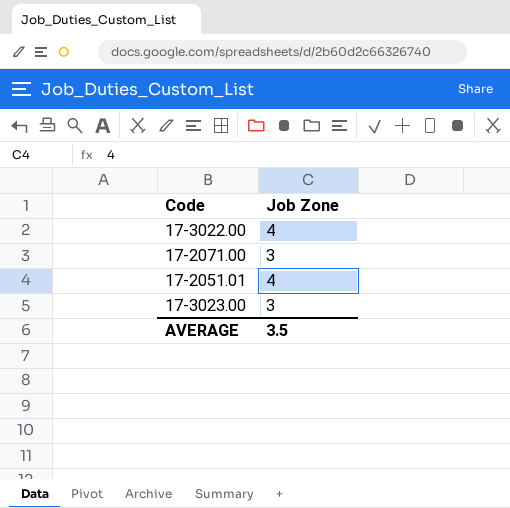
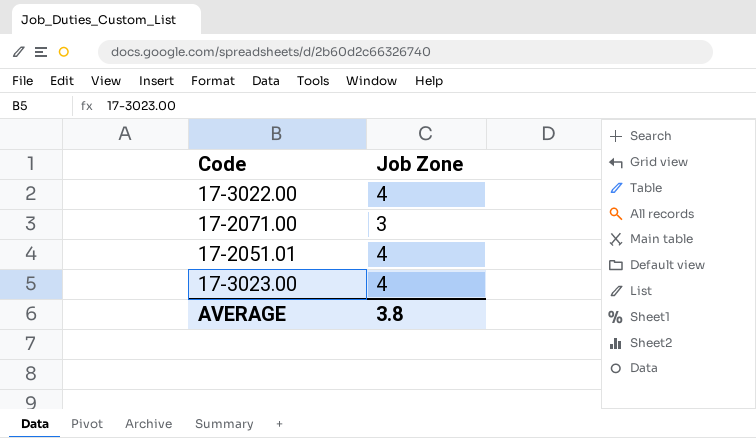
17-3023.00 | Job Zone: 3 -> 4
AVERAGE | Job Zone: 3.5 -> 3.8

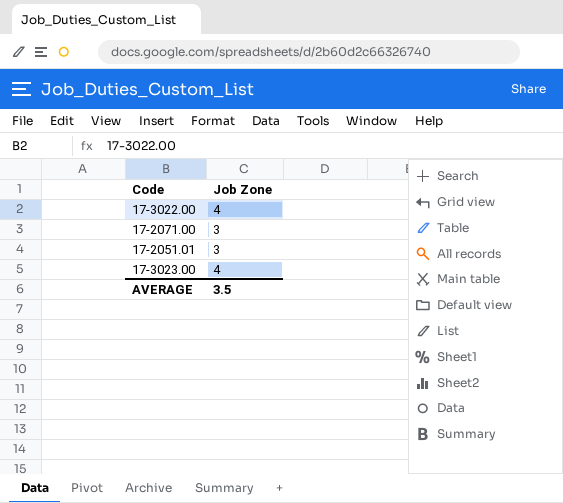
17-2051.01 | Job Zone: 4 -> 3
AVERAGE | Job Zone: 3.8 -> 3.5

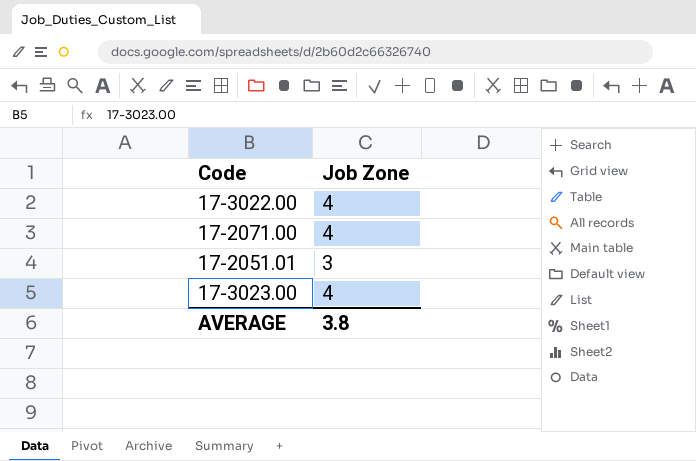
17-2071.00 | Job Zone: 3 -> 4
AVERAGE | Job Zone: 3.5 -> 3.8

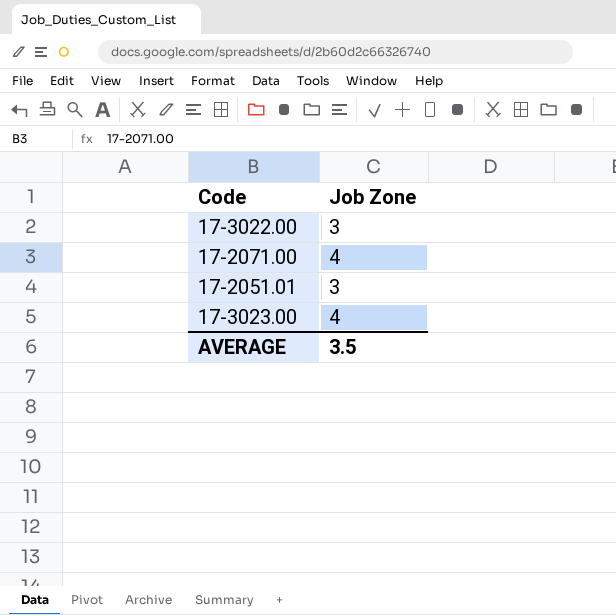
17-3022.00 | Job Zone: 4 -> 3
AVERAGE | Job Zone: 3.8 -> 3.5

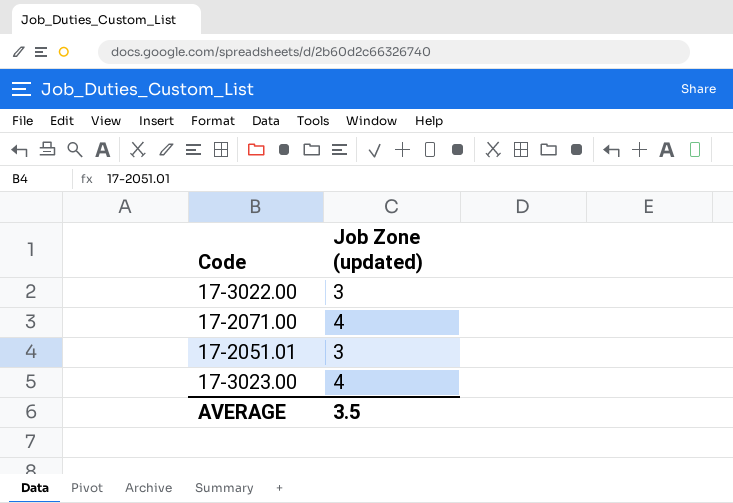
column name: Job Zone -> Job Zone (updated)

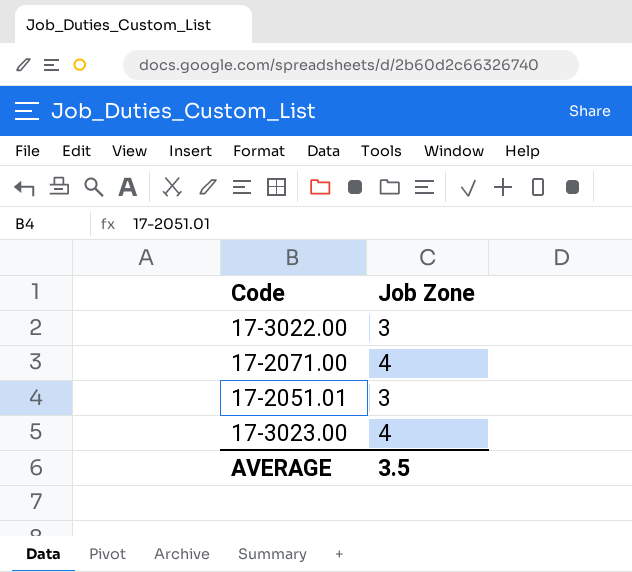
column name: Job Zone (updated) -> Job Zone

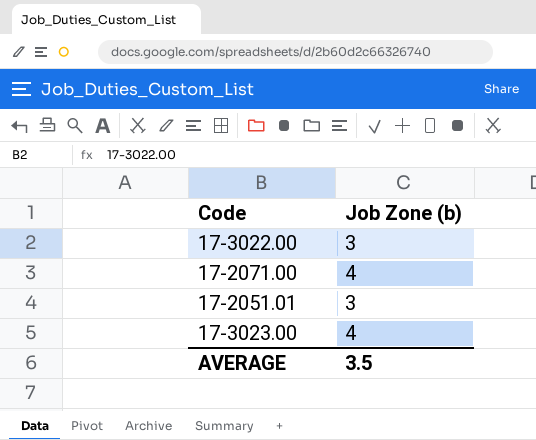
column name: Job Zone -> Job Zone (b)

